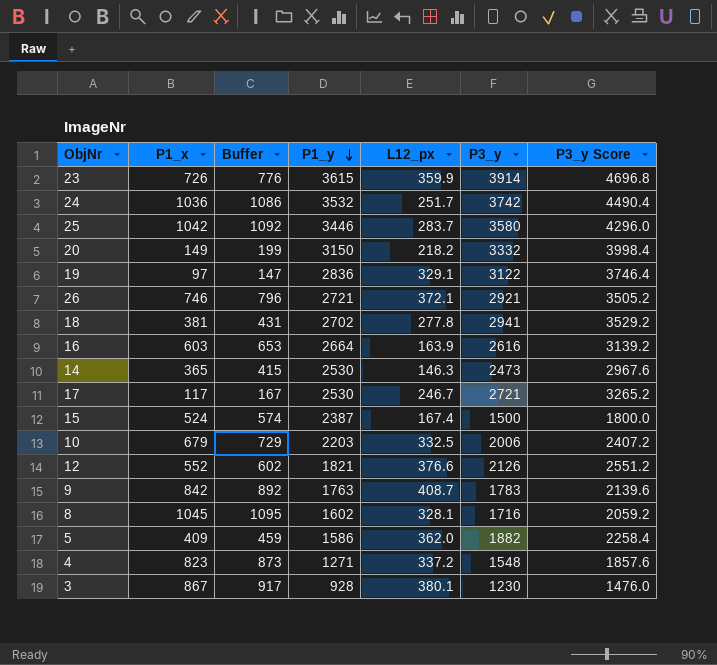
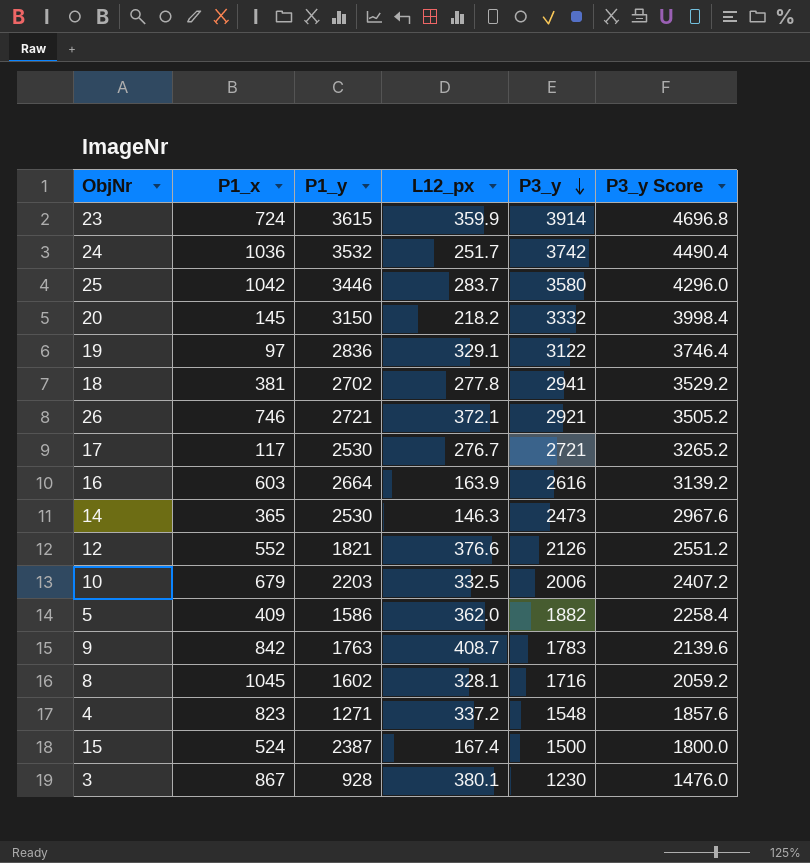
row order: P1_y descending -> P3_y descending
column Buffer | formula: [P1_x] + 50 -> none
23 | P1_x: 726 -> 724
20 | P1_x: 149 -> 145
17 | L12_px: 246.7 -> 276.7

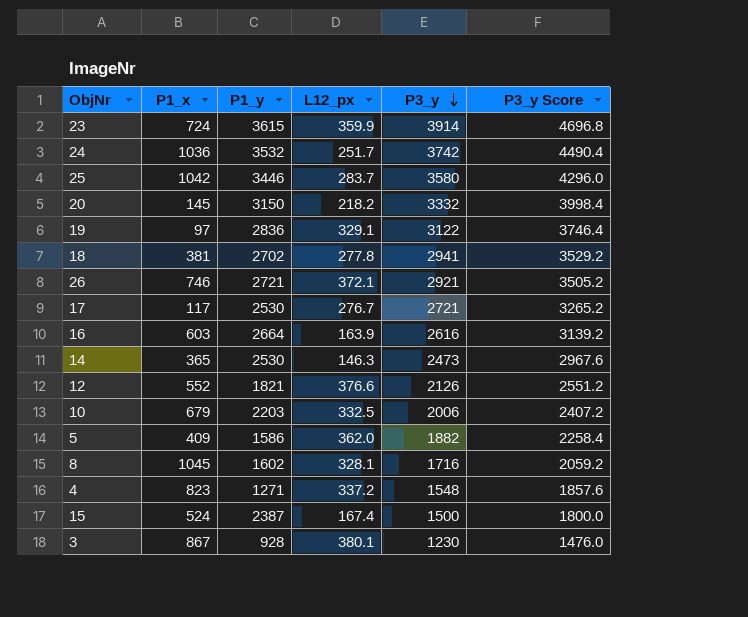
row 9: 842 | 1763 | 408.7 | 1783 | 2139.6 -> none

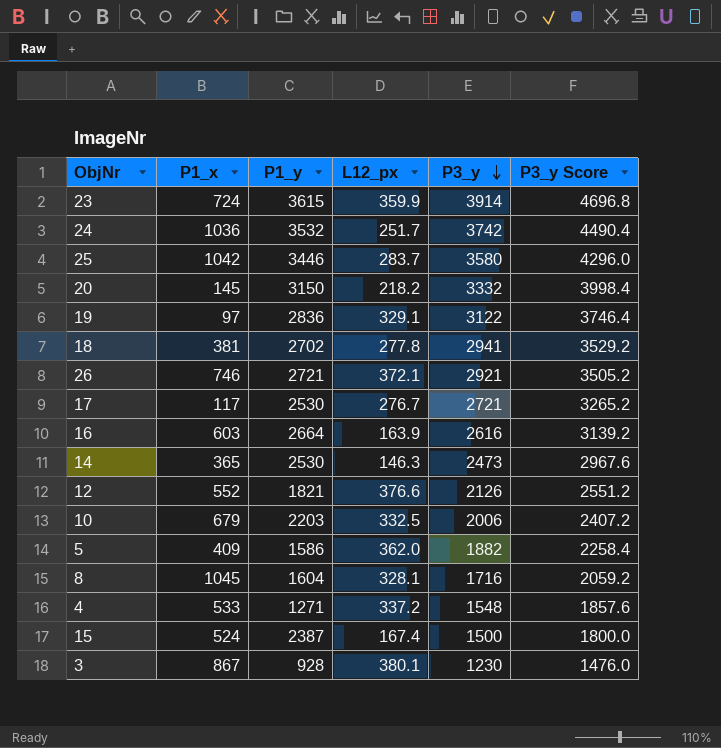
8 | P1_y: 1602 -> 1604
4 | P1_x: 823 -> 533

